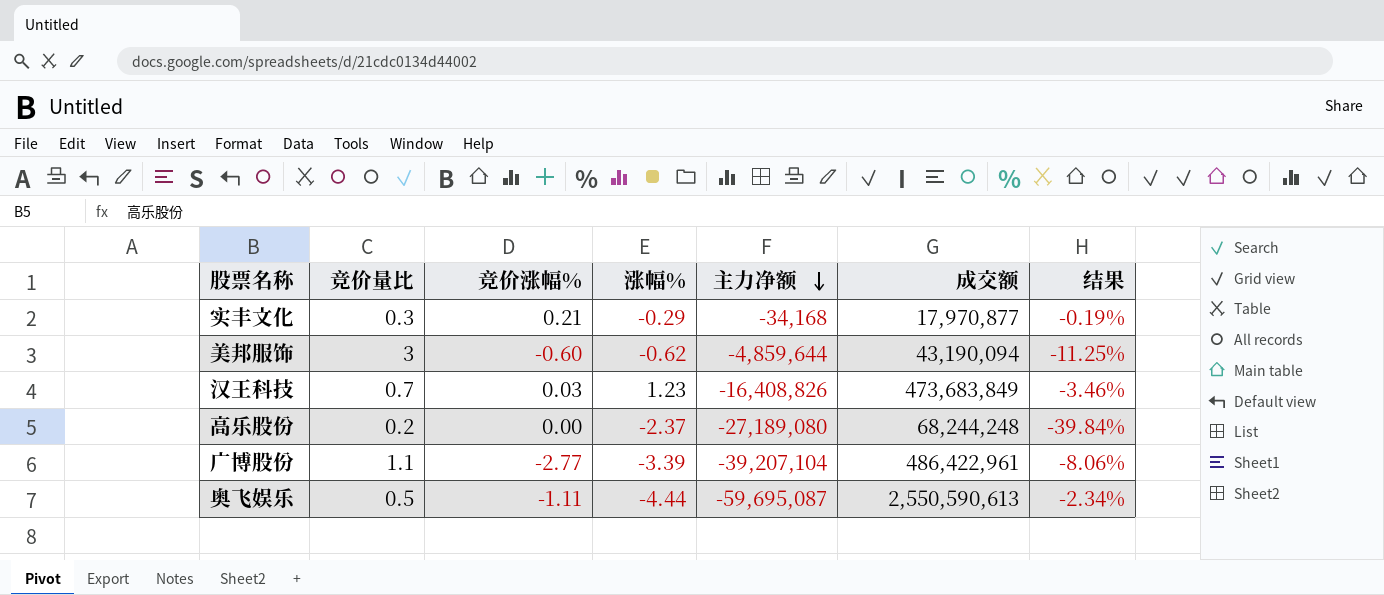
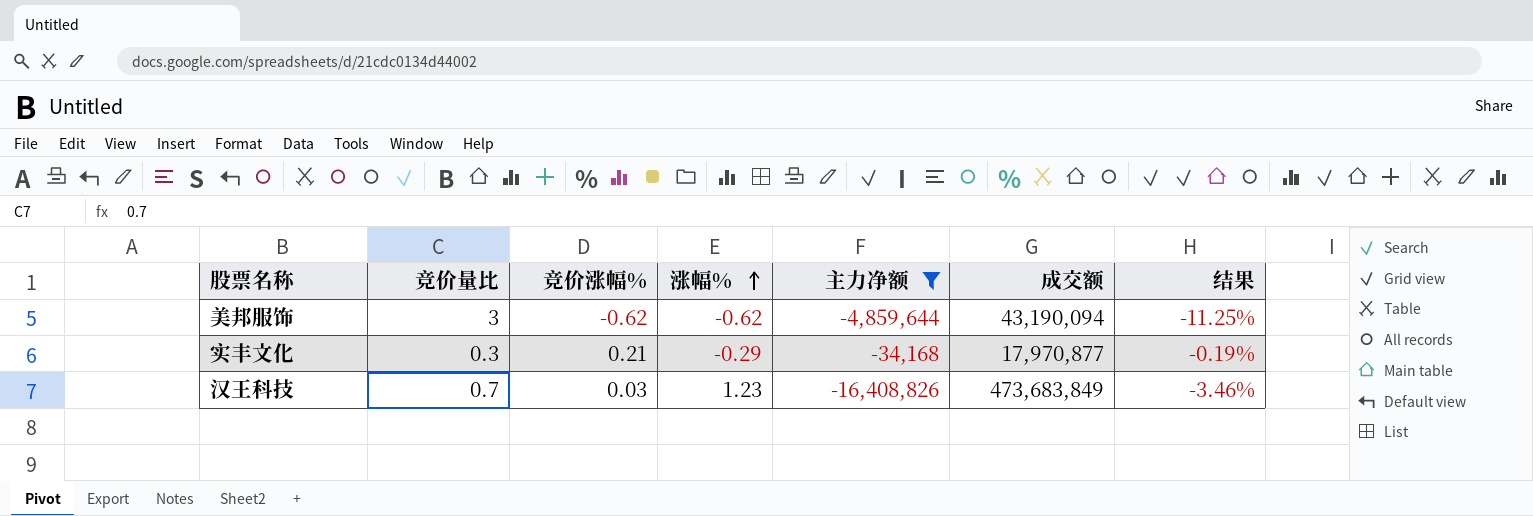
filter: none -> 主力净额 >= -16,408,826
row order: 主力净额 descending -> 涨幅% ascending
美邦服饰 | 竞价涨幅%: -0.60 -> -0.62

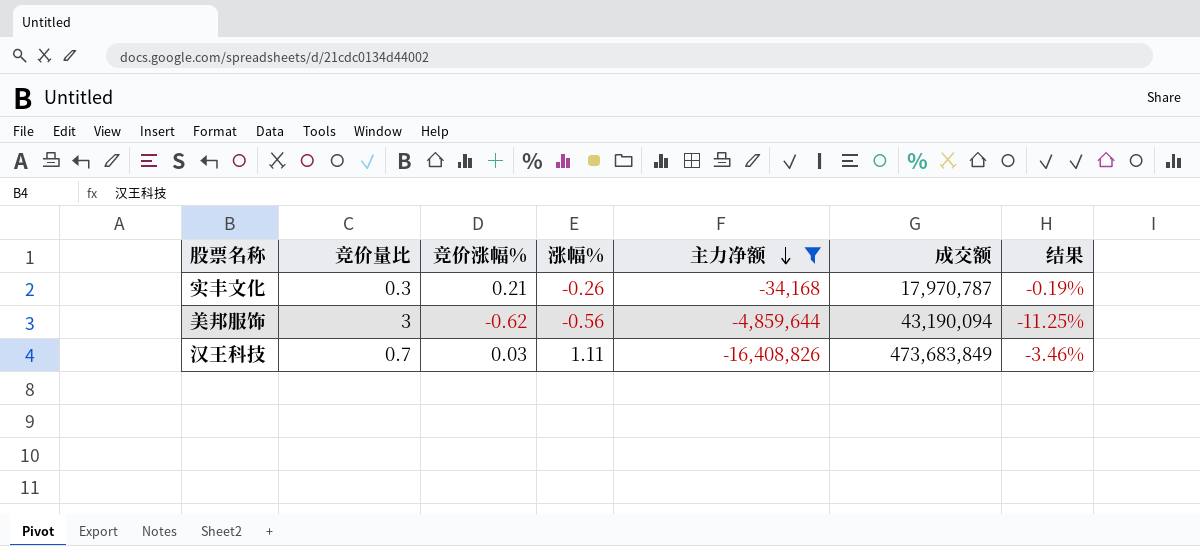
row order: 涨幅% ascending -> 主力净额 descending
实丰文化 | 涨幅%: -0.29 -> -0.26
实丰文化 | 成交额: 17,970,877 -> 17,970,787
美邦服饰 | 涨幅%: -0.62 -> -0.56
汉王科技 | 涨幅%: 1.23 -> 1.11

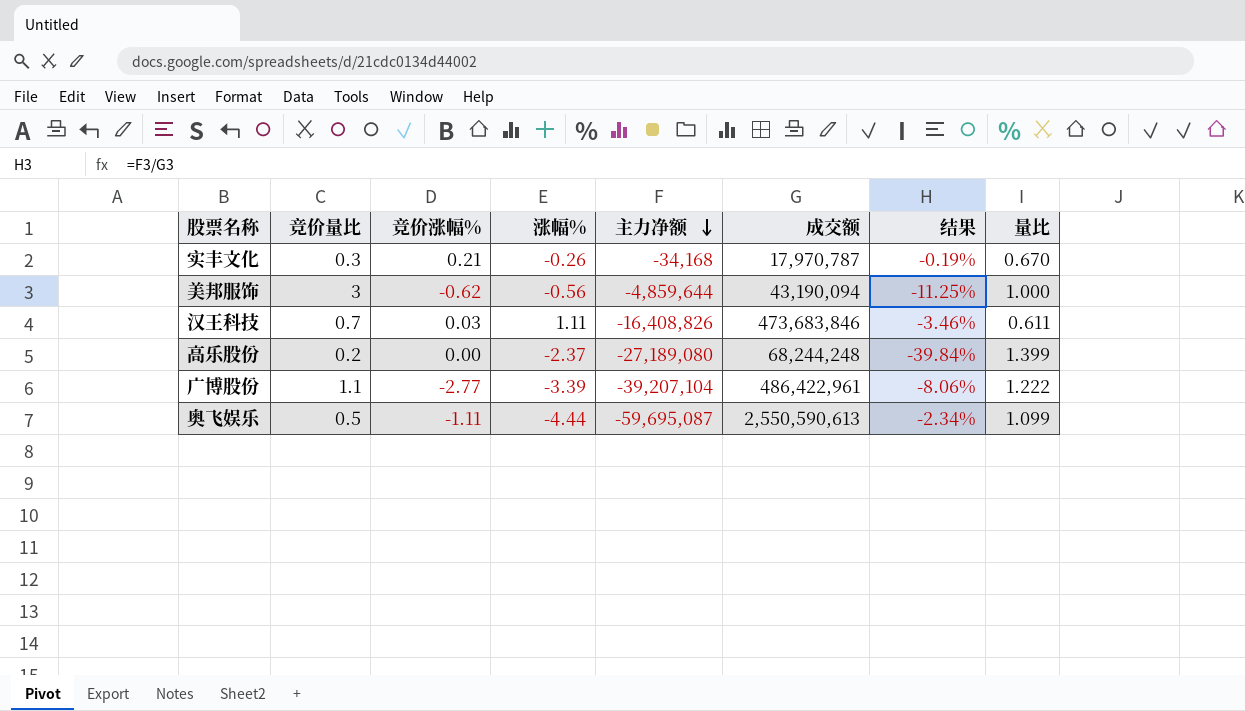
filter: 主力净额 >= -16,408,826 -> none
column 量比 | position: none -> 8
汉王科技 | 成交额: 473,683,849 -> 473,683,846

